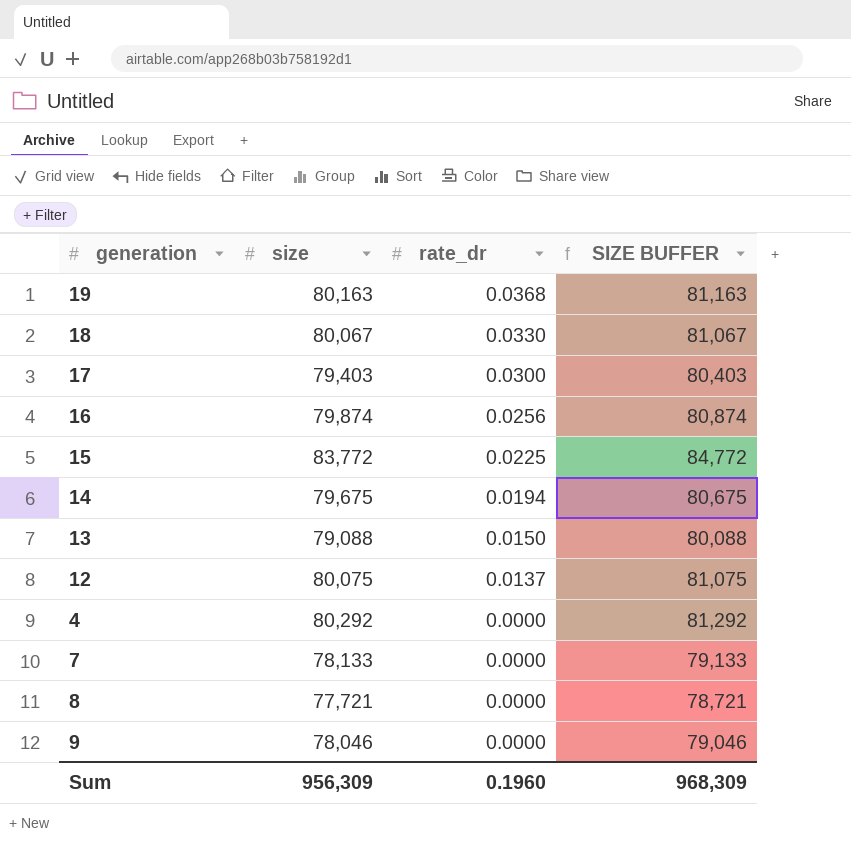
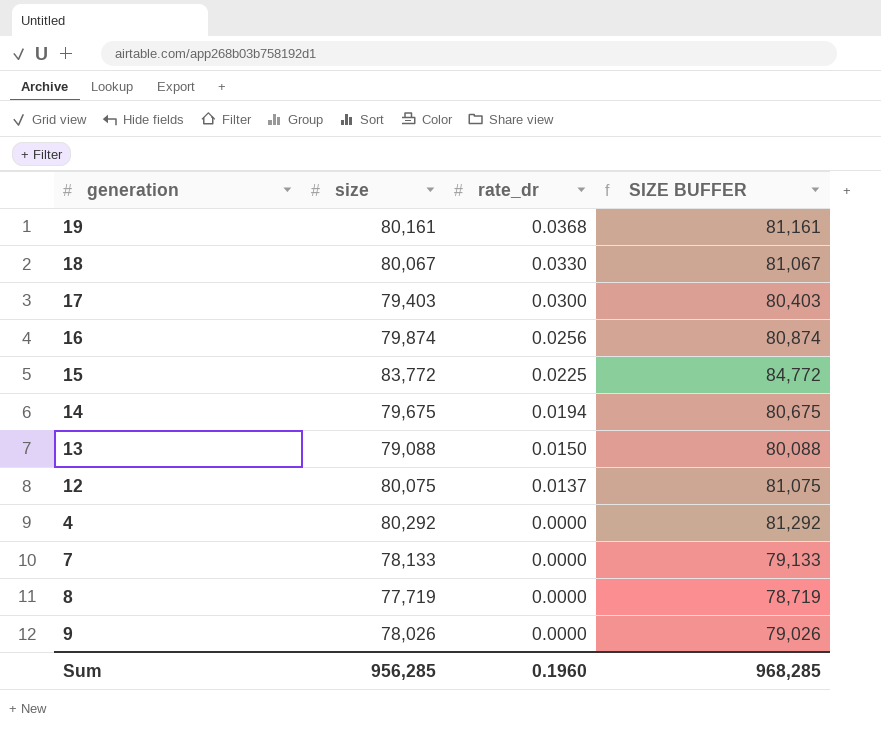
19 | size: 80,163 -> 80,161
19 | SIZE BUFFER: 81,163 -> 81,161
8 | size: 77,721 -> 77,719
8 | SIZE BUFFER: 78,721 -> 78,719
9 | size: 78,046 -> 78,026
9 | SIZE BUFFER: 79,046 -> 79,026
Sum | size: 956,309 -> 956,285
Sum | SIZE BUFFER: 968,309 -> 968,285

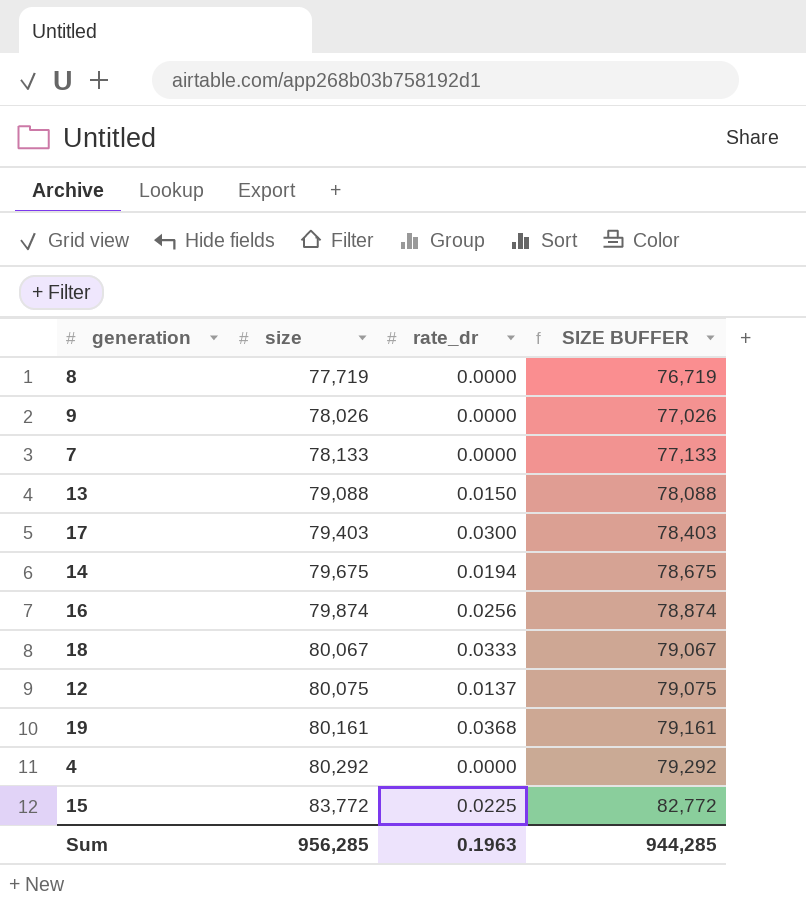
row order: rate_dr descending -> size ascending
column SIZE BUFFER | formula: [size] + 1000 -> [size] - 1000
18 | rate_dr: 0.0330 -> 0.0333
Sum | rate_dr: 0.1960 -> 0.1963
Sum | SIZE BUFFER: 968,285 -> 944,285

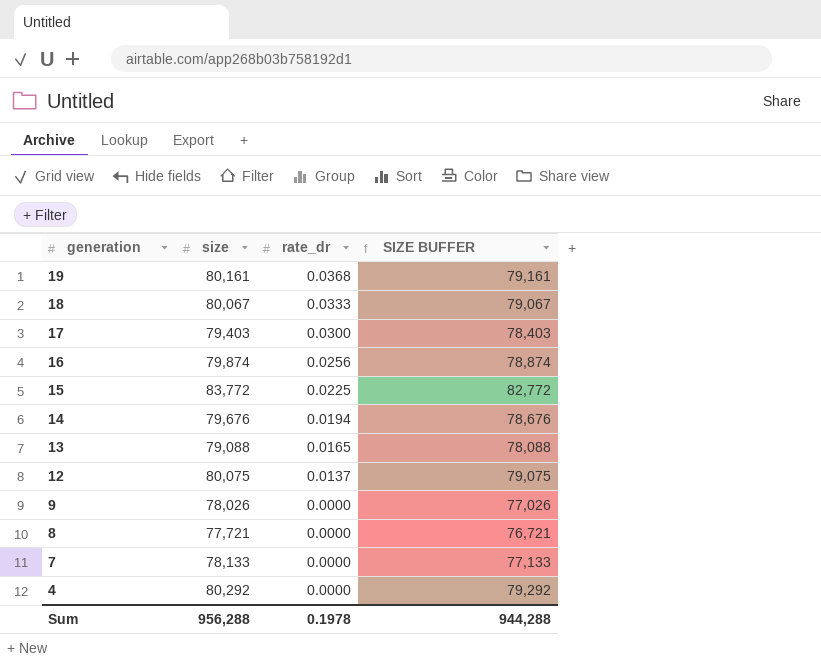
row order: size ascending -> generation descending
14 | size: 79,675 -> 79,676
14 | SIZE BUFFER: 78,675 -> 78,676
13 | rate_dr: 0.0150 -> 0.0165
8 | size: 77,719 -> 77,721
8 | SIZE BUFFER: 76,719 -> 76,721
Sum | size: 956,285 -> 956,288
Sum | rate_dr: 0.1963 -> 0.1978
Sum | SIZE BUFFER: 944,285 -> 944,288

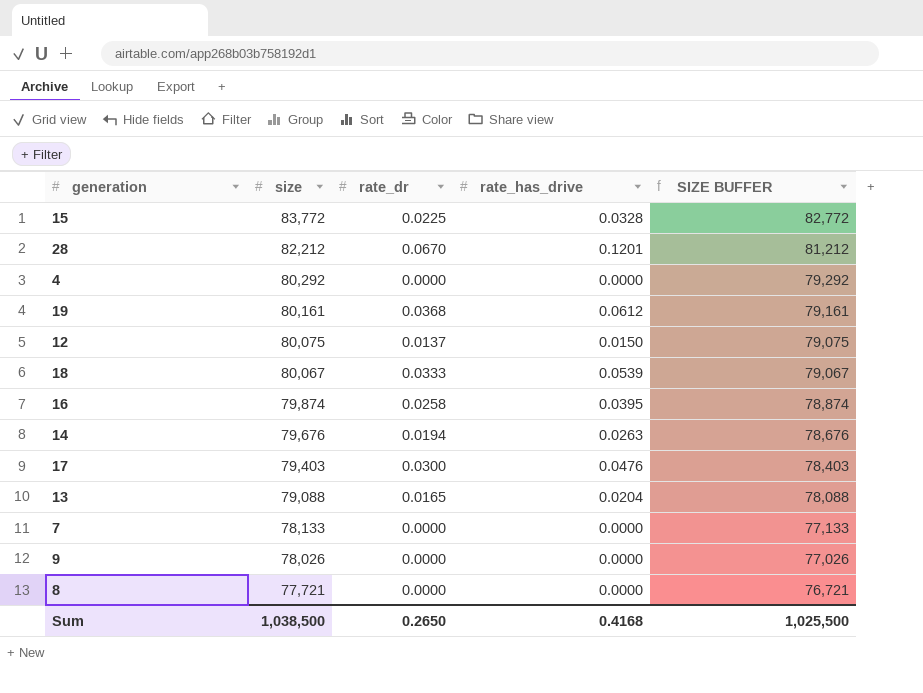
row order: generation descending -> size descending
column rate_has_drive | position: none -> 4
row 28: none -> 82,212 | 0.0670 | 0.1201 | 81,212
16 | rate_dr: 0.0256 -> 0.0258
Sum | size: 956,288 -> 1,038,500
Sum | rate_dr: 0.1978 -> 0.2650
Sum | SIZE BUFFER: 944,288 -> 1,025,500

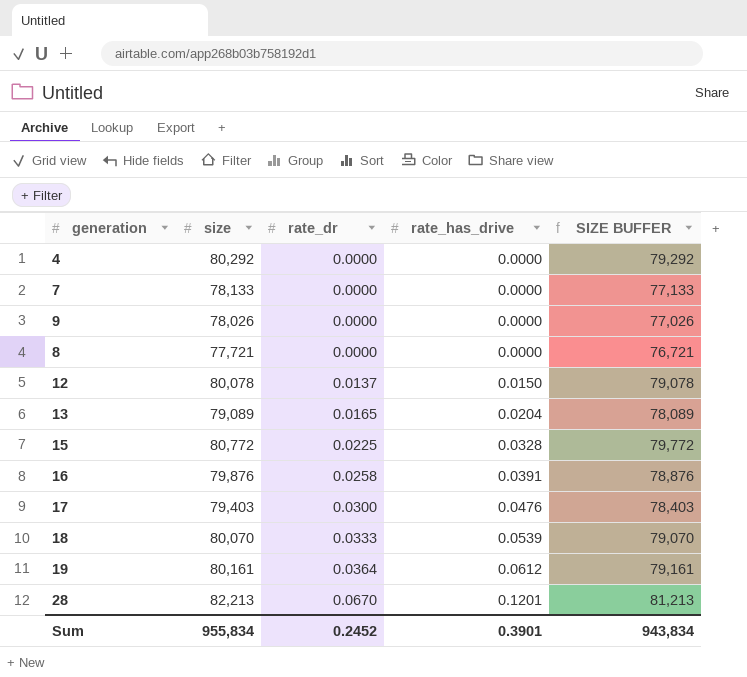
row order: size descending -> rate_dr ascending
row 14: 79,676 | 0.0194 | 0.0263 | 78,676 -> none
12 | size: 80,075 -> 80,078
12 | SIZE BUFFER: 79,075 -> 79,078
13 | size: 79,088 -> 79,089
13 | SIZE BUFFER: 78,088 -> 78,089
15 | size: 83,772 -> 80,772
15 | SIZE BUFFER: 82,772 -> 79,772
16 | size: 79,874 -> 79,876
16 | rate_has_drive: 0.0395 -> 0.0391
16 | SIZE BUFFER: 78,874 -> 78,876
18 | size: 80,067 -> 80,070
18 | SIZE BUFFER: 79,067 -> 79,070
19 | rate_dr: 0.0368 -> 0.0364
28 | size: 82,212 -> 82,213
28 | SIZE BUFFER: 81,212 -> 81,213
Sum | size: 1,038,500 -> 955,834
Sum | rate_dr: 0.2650 -> 0.2452
Sum | rate_has_drive: 0.4168 -> 0.3901
Sum | SIZE BUFFER: 1,025,500 -> 943,834

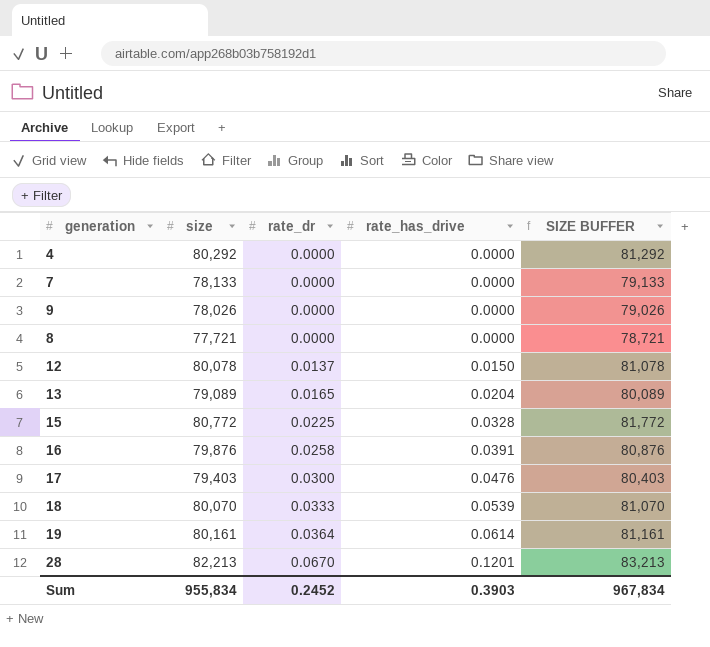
column SIZE BUFFER | formula: [size] - 1000 -> [size] + 1000
19 | rate_has_drive: 0.0612 -> 0.0614
Sum | rate_has_drive: 0.3901 -> 0.3903
Sum | SIZE BUFFER: 943,834 -> 967,834

